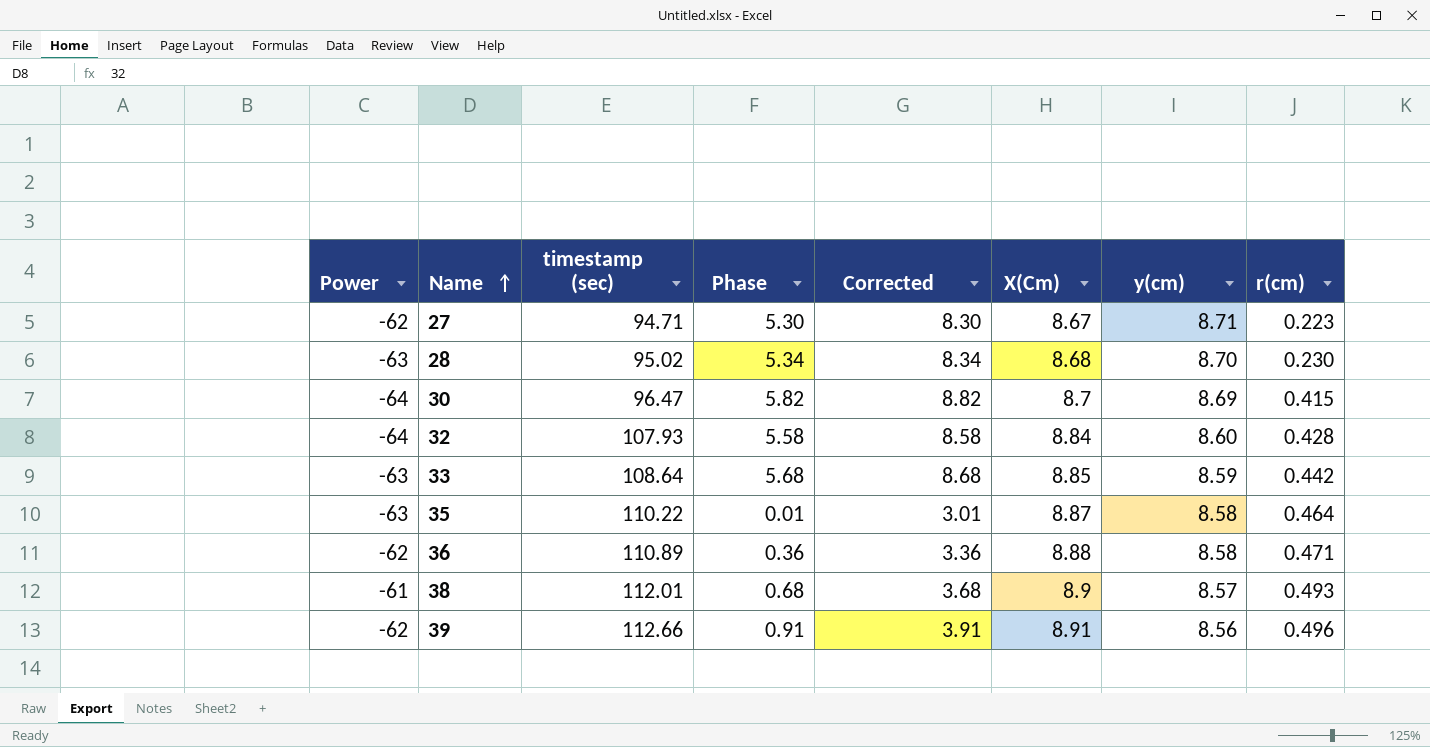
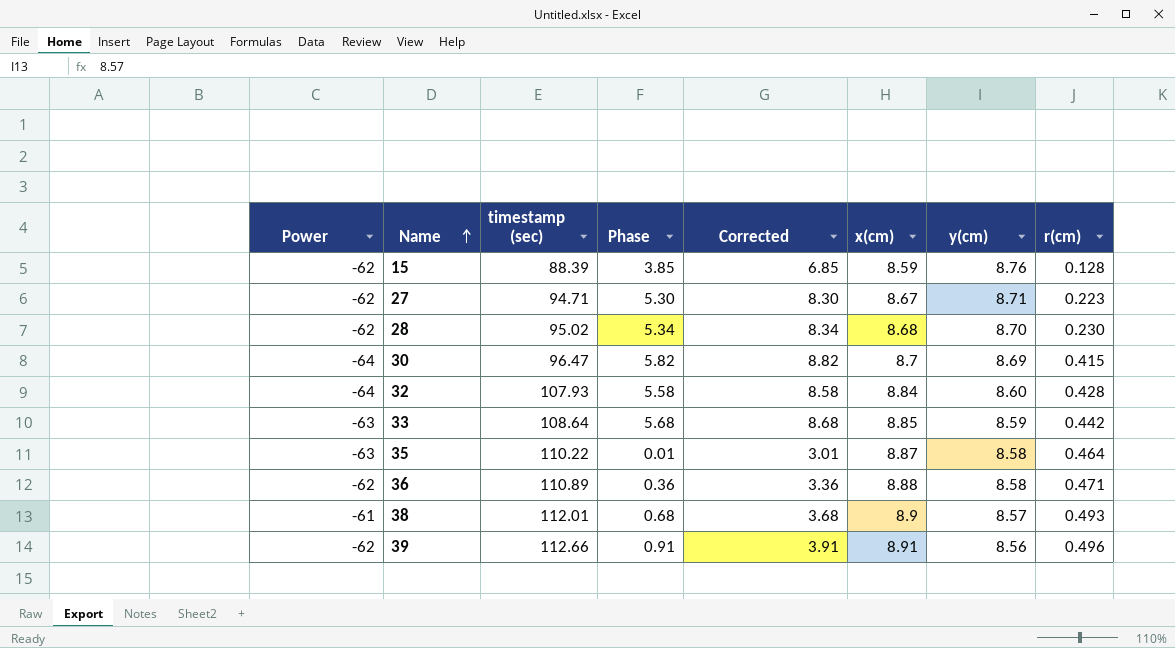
column name: X(Cm) -> x(cm)
row 15: none -> -62 | 88.39 | 3.85 | 6.85 | 8.59 | 8.76 | 0.128
28 | Power: -63 -> -62

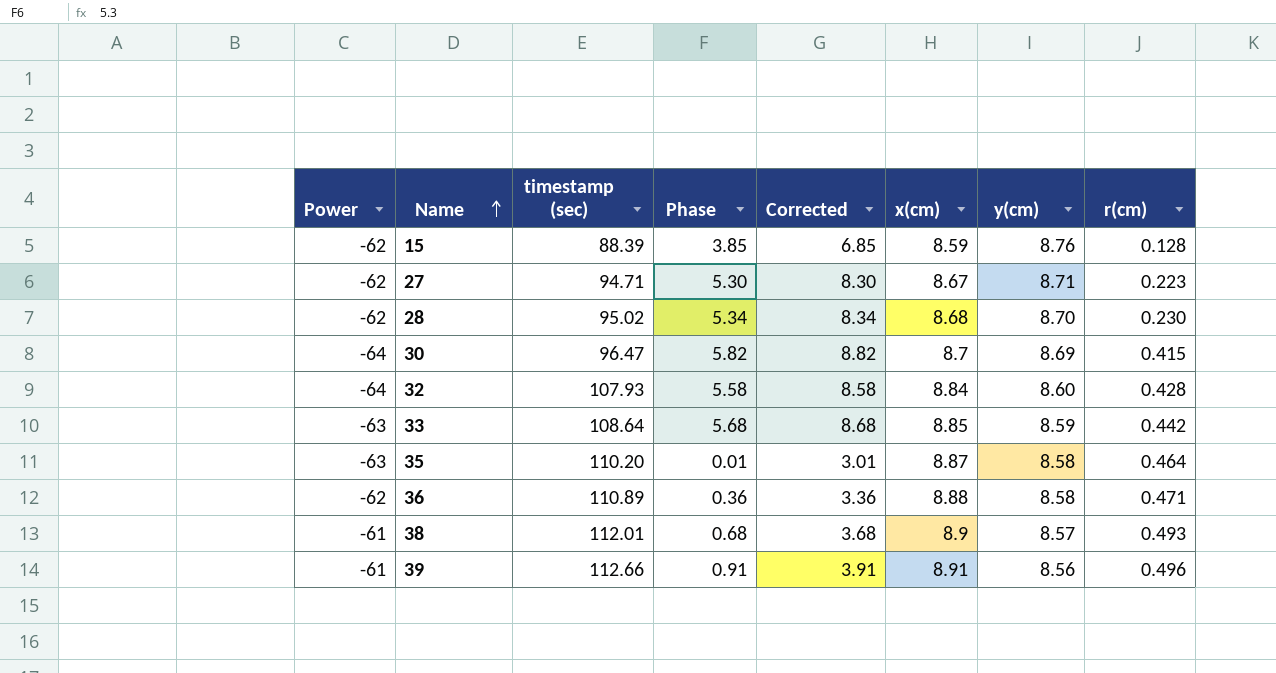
35 | timestamp (sec): 110.22 -> 110.20
39 | Power: -62 -> -61

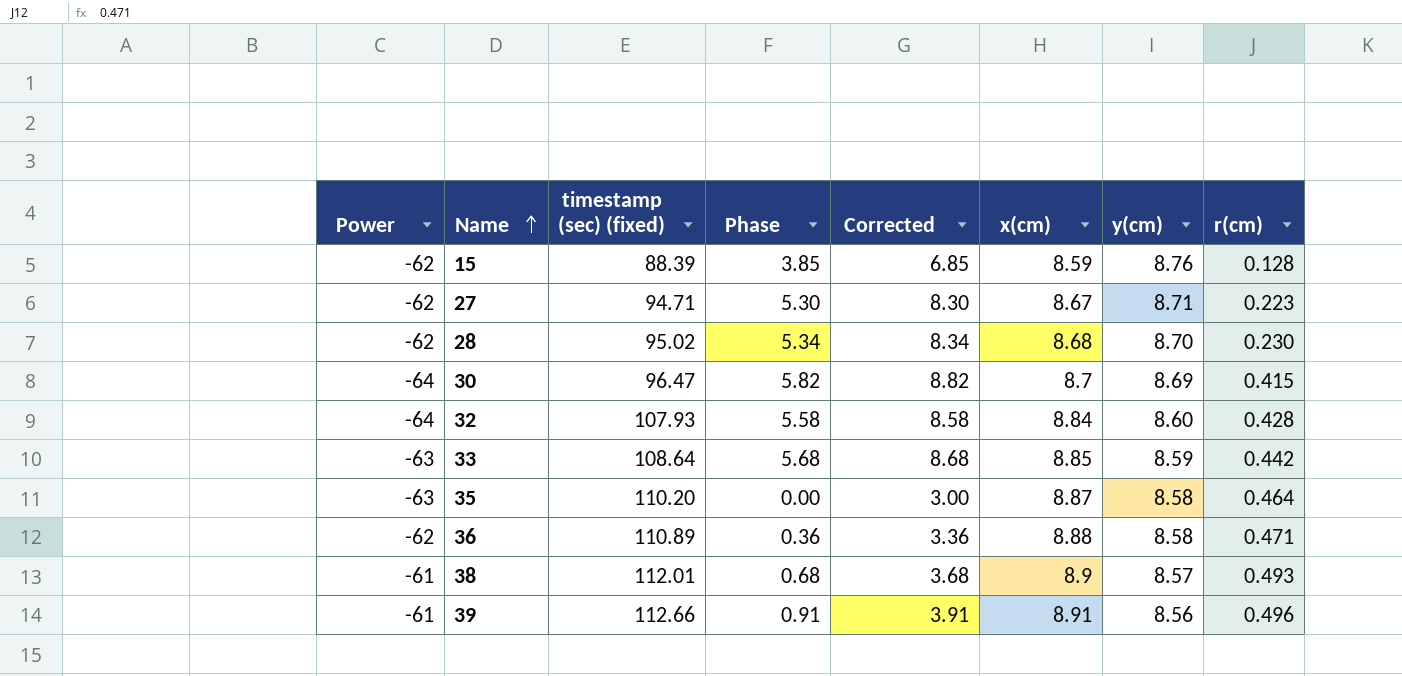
column name: timestamp (sec) -> timestamp (sec) (fixed)
35 | Phase: 0.01 -> 0.00
35 | Corrected: 3.01 -> 3.00

